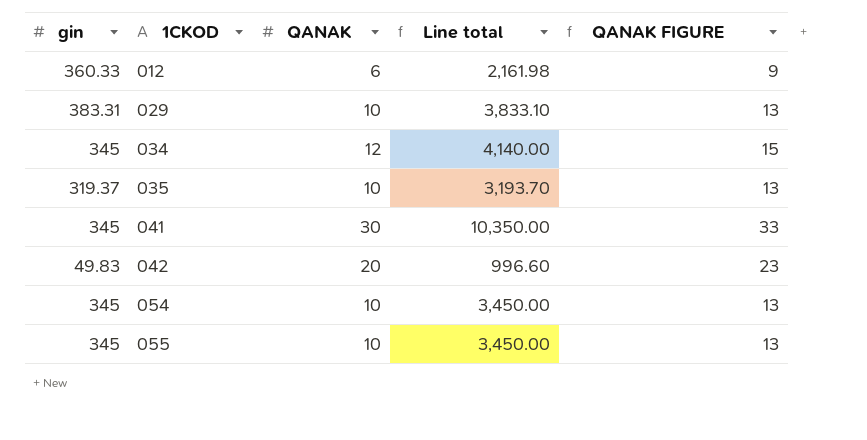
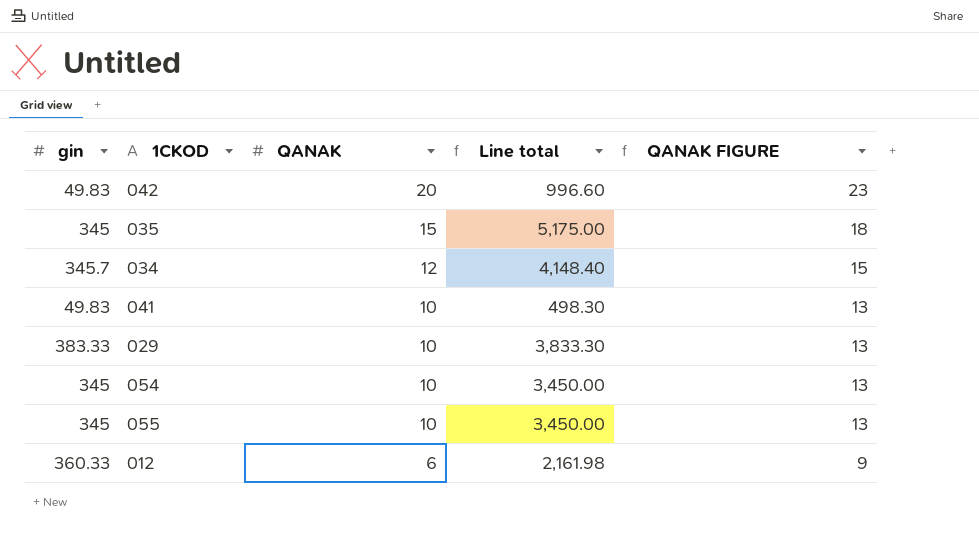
row order: 1CKOD ascending -> QANAK descending
035 | gin: 319.37 -> 345
035 | QANAK: 10 -> 15
035 | Line total: 3,193.70 -> 5,175.00
035 | QANAK FIGURE: 13 -> 18
034 | gin: 345 -> 345.7
034 | Line total: 4,140.00 -> 4,148.40
041 | gin: 345 -> 49.83
041 | QANAK: 30 -> 10
041 | Line total: 10,350.00 -> 498.30
041 | QANAK FIGURE: 33 -> 13
029 | gin: 383.31 -> 383.33
029 | Line total: 3,833.10 -> 3,833.30

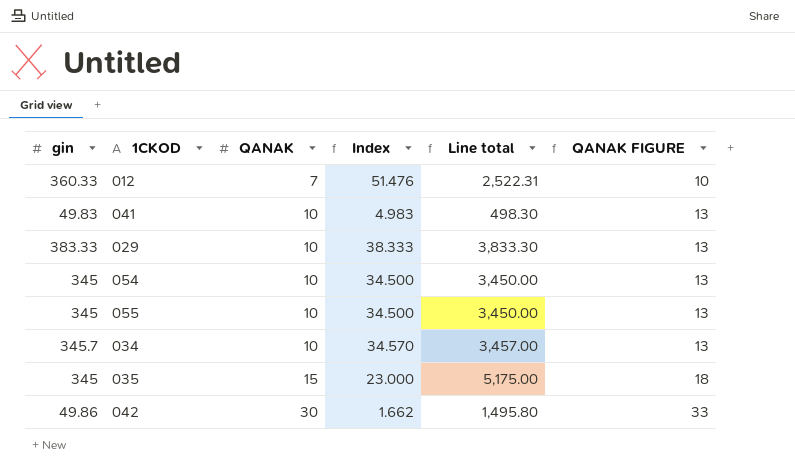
row order: QANAK descending -> QANAK ascending
column Index | formula: none -> [gin] / [QANAK]
012 | QANAK: 6 -> 7
012 | Line total: 2,161.98 -> 2,522.31
012 | QANAK FIGURE: 9 -> 10
034 | QANAK: 12 -> 10
034 | Line total: 4,148.40 -> 3,457.00
034 | QANAK FIGURE: 15 -> 13
042 | gin: 49.83 -> 49.86
042 | QANAK: 20 -> 30
042 | Line total: 996.60 -> 1,495.80
042 | QANAK FIGURE: 23 -> 33

